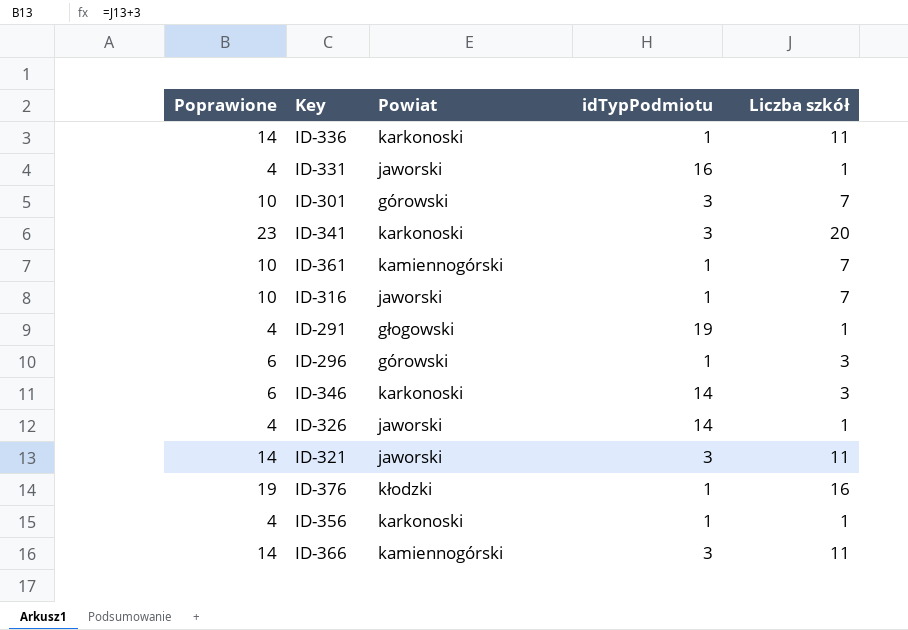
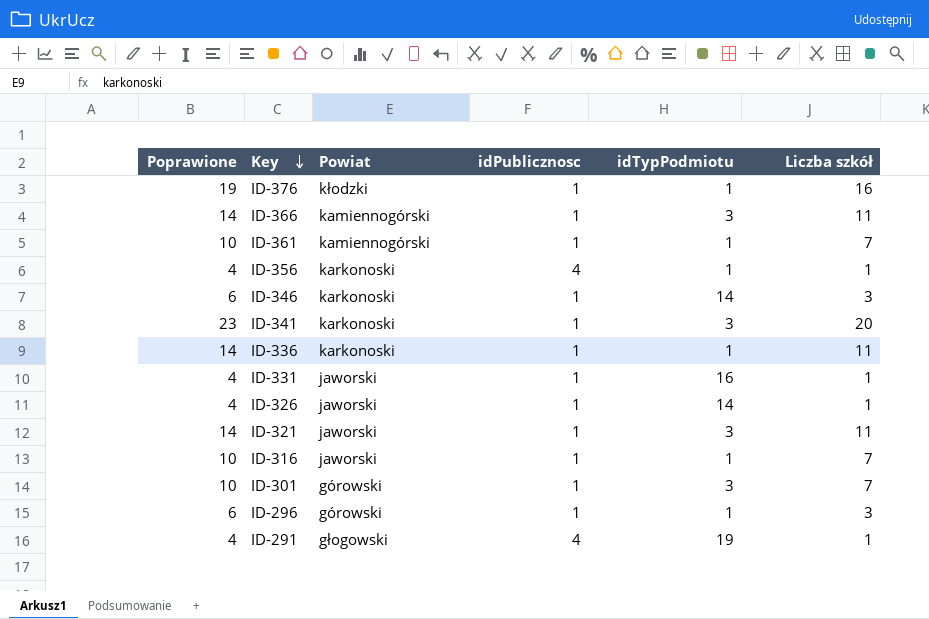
row order: none -> Key descending
column idPublicznosc | position: none -> 4

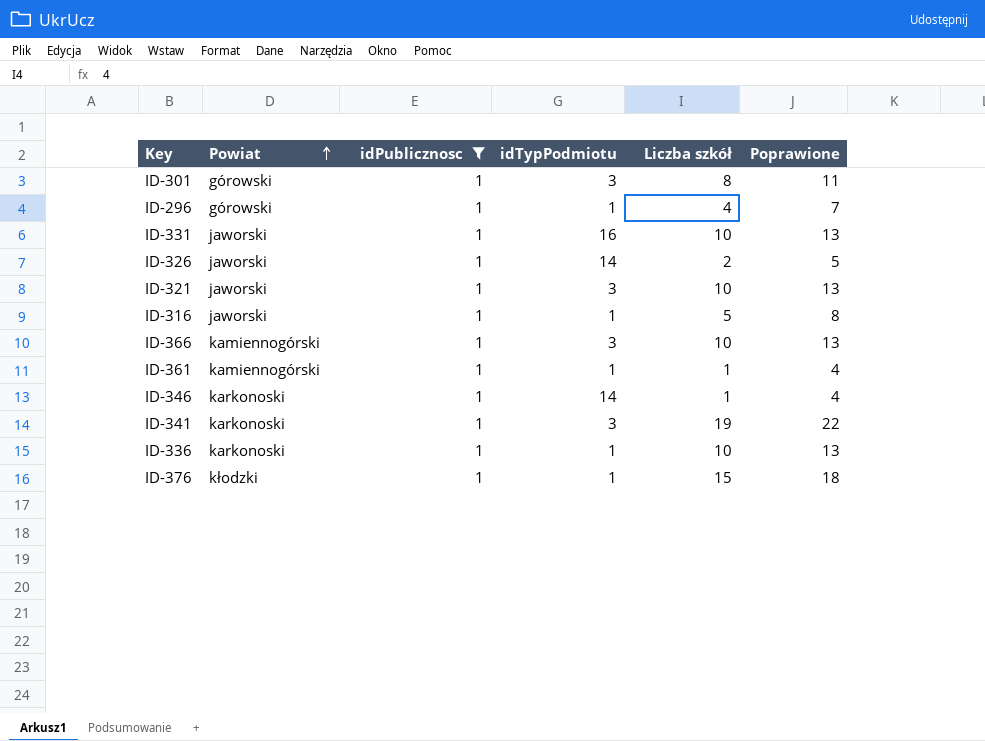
filter: none -> idPublicznosc = 1
row order: Key descending -> Powiat ascending
column Poprawione | position: 1 -> 6
ID-301 | Liczba szkół: 7 -> 8
ID-301 | Poprawione: 10 -> 11
ID-296 | Liczba szkół: 3 -> 4
ID-296 | Poprawione: 6 -> 7
ID-331 | Liczba szkół: 1 -> 10
ID-331 | Poprawione: 4 -> 13
ID-326 | Liczba szkół: 1 -> 2
ID-326 | Poprawione: 4 -> 5
ID-321 | Liczba szkół: 11 -> 10
ID-321 | Poprawione: 14 -> 13
ID-316 | Liczba szkół: 7 -> 5
ID-316 | Poprawione: 10 -> 8
ID-366 | Liczba szkół: 11 -> 10
ID-366 | Poprawione: 14 -> 13
ID-361 | Liczba szkół: 7 -> 1
ID-361 | Poprawione: 10 -> 4
ID-346 | Liczba szkół: 3 -> 1
ID-346 | Poprawione: 6 -> 4
ID-341 | Liczba szkół: 20 -> 19
ID-341 | Poprawione: 23 -> 22
ID-336 | Liczba szkół: 11 -> 10
ID-336 | Poprawione: 14 -> 13
ID-376 | Liczba szkół: 16 -> 15
ID-376 | Poprawione: 19 -> 18

